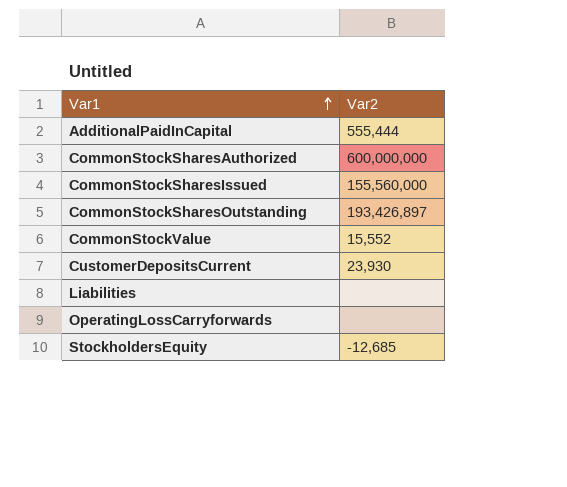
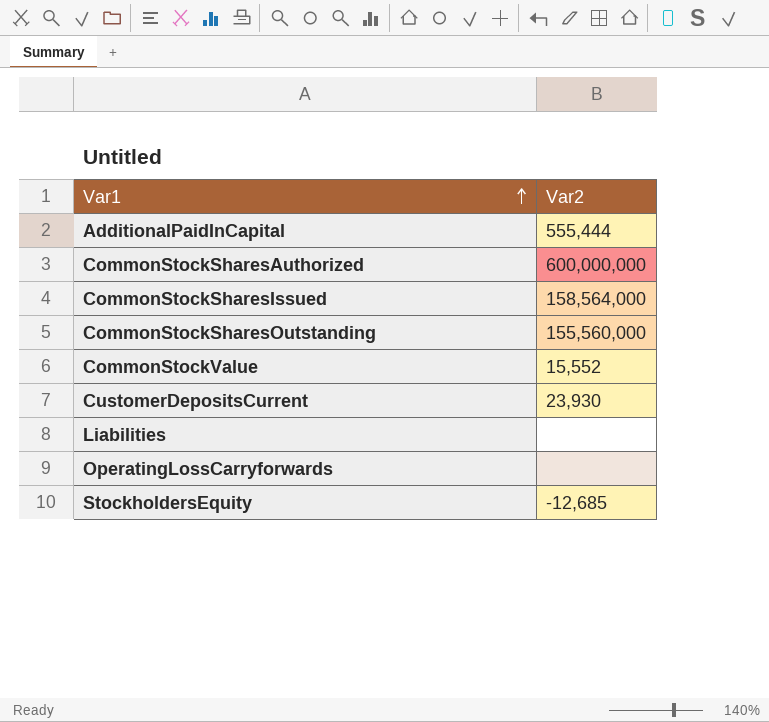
CommonStockSharesIssued | Var2: 155,560,000 -> 158,564,000
CommonStockSharesOutstanding | Var2: 193,426,897 -> 155,560,000

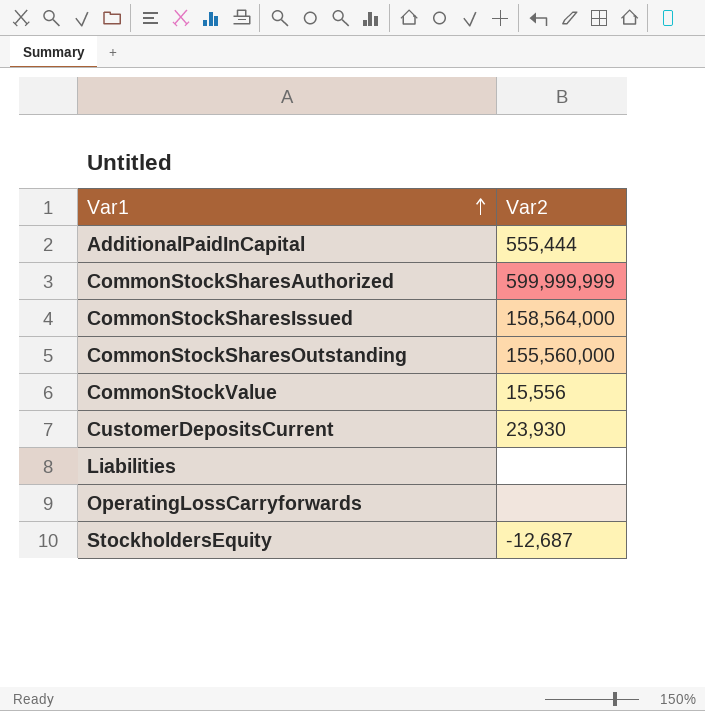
CommonStockSharesAuthorized | Var2: 600,000,000 -> 599,999,999
CommonStockValue | Var2: 15,552 -> 15,556
StockholdersEquity | Var2: -12,685 -> -12,687

